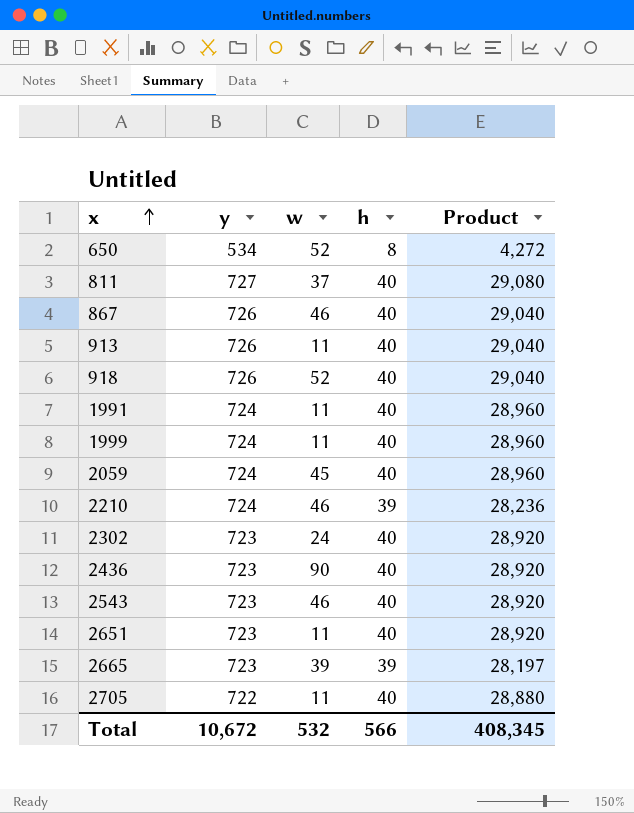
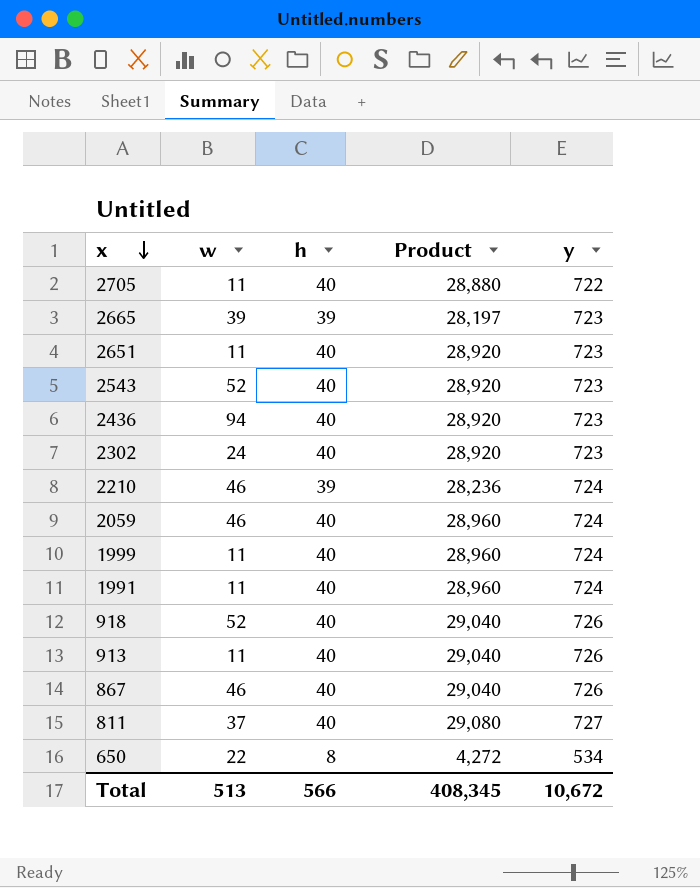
row order: x ascending -> x descending
column y | position: 2 -> 5
2543 | w: 46 -> 52
2436 | w: 90 -> 94
2059 | w: 45 -> 46
650 | w: 52 -> 22
Total | w: 532 -> 513

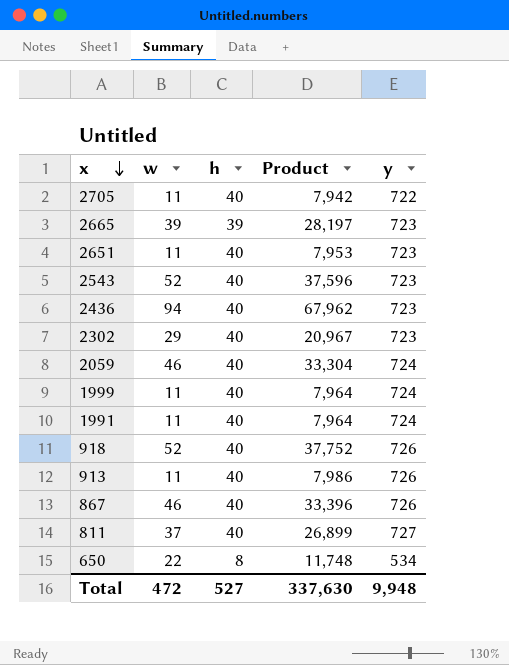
column Product | formula: [h] * [y] -> [w] * [y]
row 2210: 46 | 39 | 28,236 | 724 -> none
2302 | w: 24 -> 29
Total | w: 513 -> 472
Total | h: 566 -> 527
Total | Product: 408,345 -> 337,630
Total | y: 10,672 -> 9,948

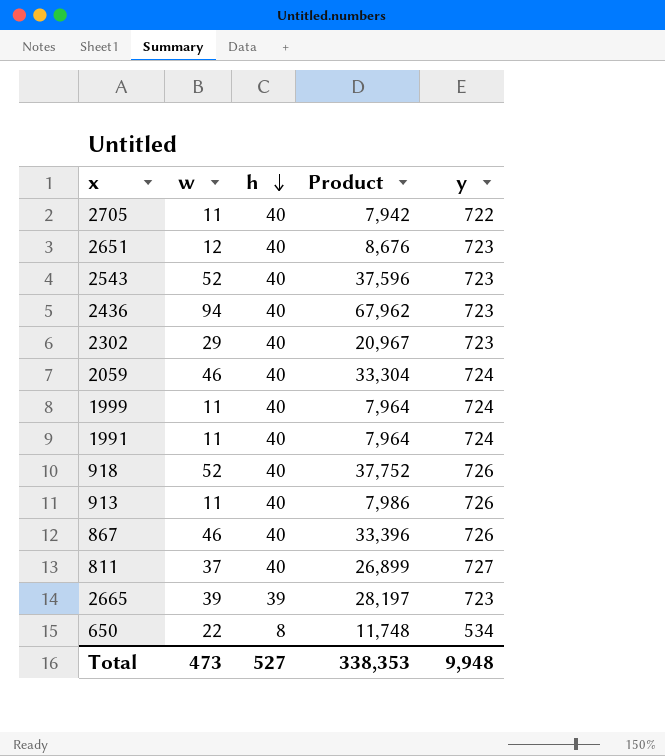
row order: x descending -> h descending
2651 | w: 11 -> 12
2651 | Product: 7,953 -> 8,676
Total | w: 472 -> 473
Total | Product: 337,630 -> 338,353

